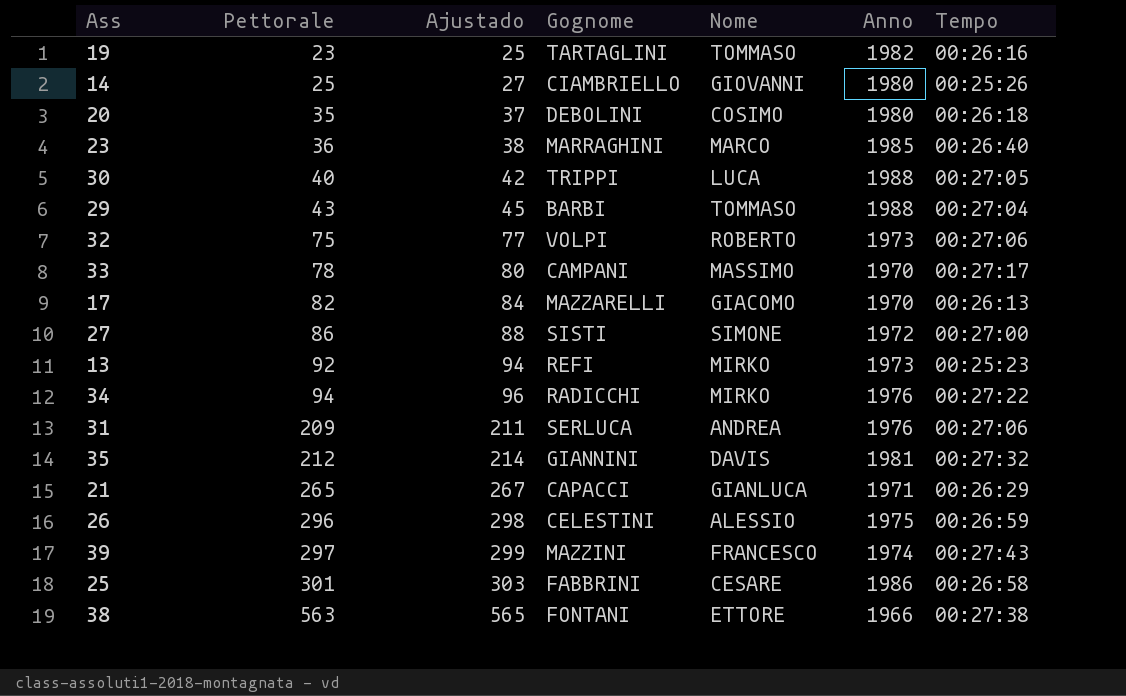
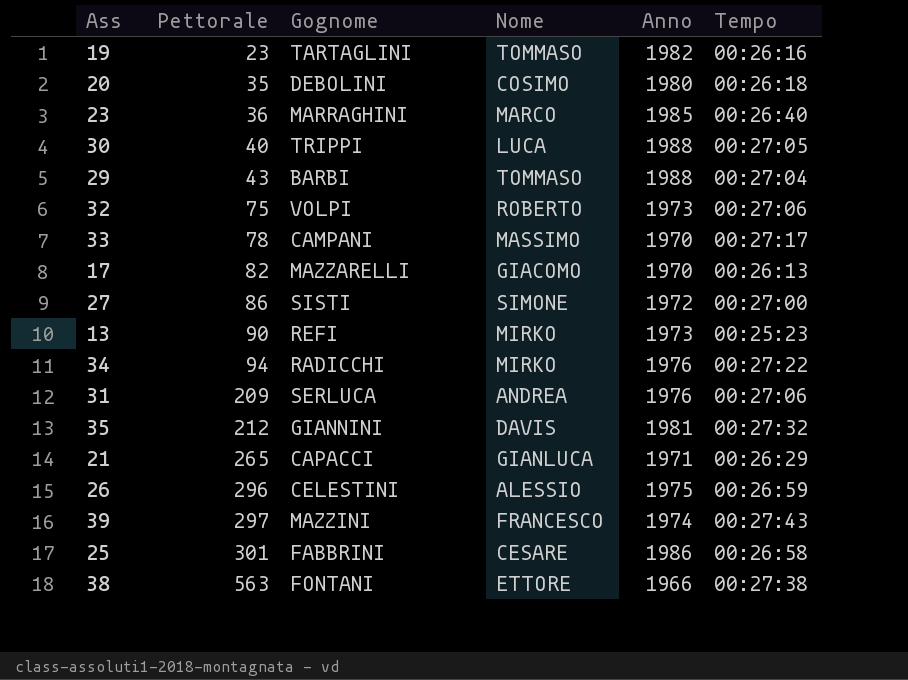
column Ajustado | formula: [Pettorale] + 2 -> none
row 14: 25 | 27 | CIAMBRIELLO | GIOVANNI | 1980 | 00:25:26 -> none
13 | Pettorale: 92 -> 90

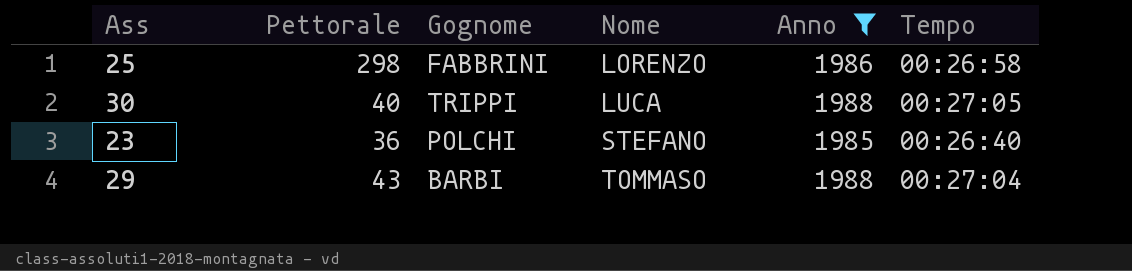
filter: none -> Anno >= 1985
row order: Pettorale ascending -> Nome ascending
25 | Pettorale: 301 -> 298
25 | Nome: CESARE -> LORENZO
23 | Gognome: MARRAGHINI -> POLCHI
23 | Nome: MARCO -> STEFANO

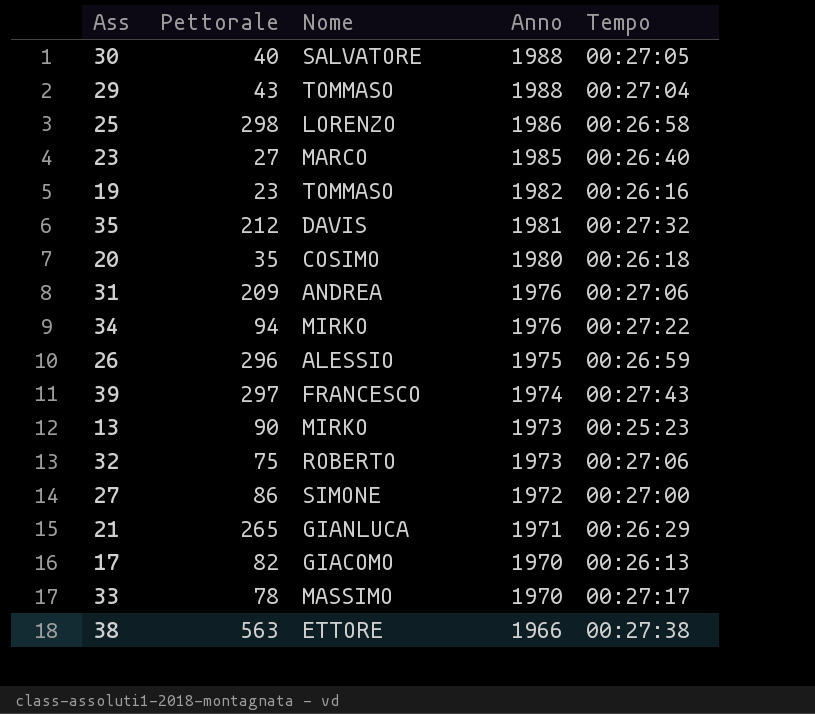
filter: Anno >= 1985 -> none
row order: Nome ascending -> Anno descending
column Gognome | position: 3 -> none
30 | Nome: LUCA -> SALVATORE
23 | Pettorale: 36 -> 27
23 | Nome: STEFANO -> MARCO

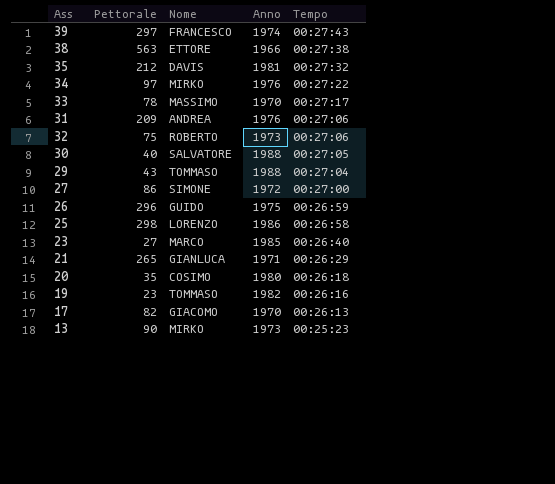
row order: Anno descending -> Tempo descending
34 | Pettorale: 94 -> 97
26 | Nome: ALESSIO -> GUIDO

